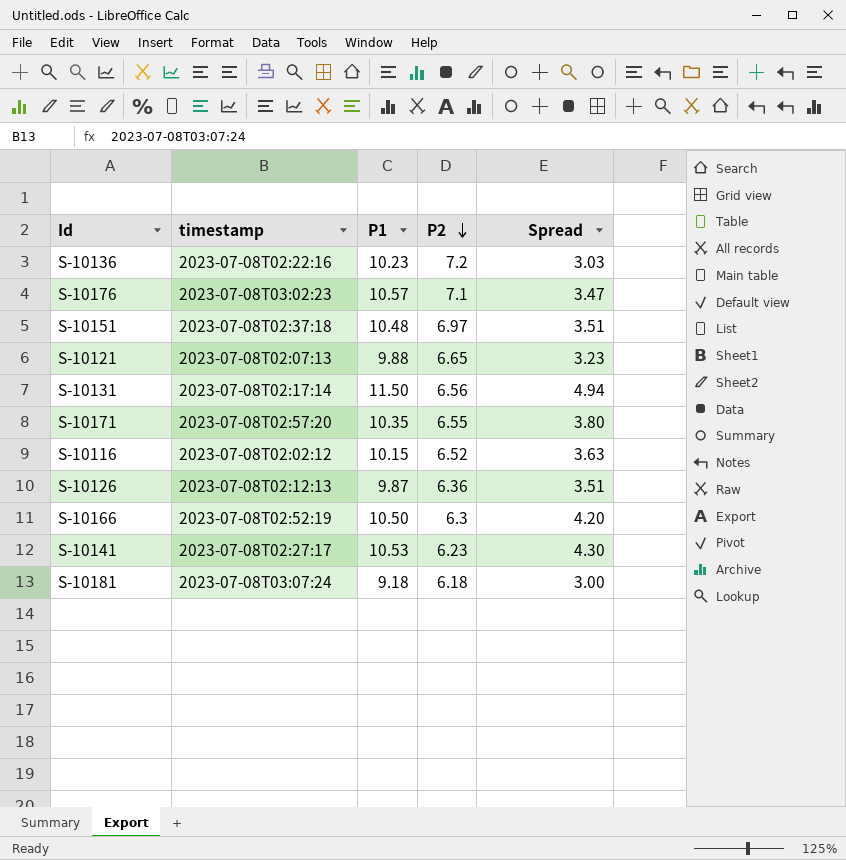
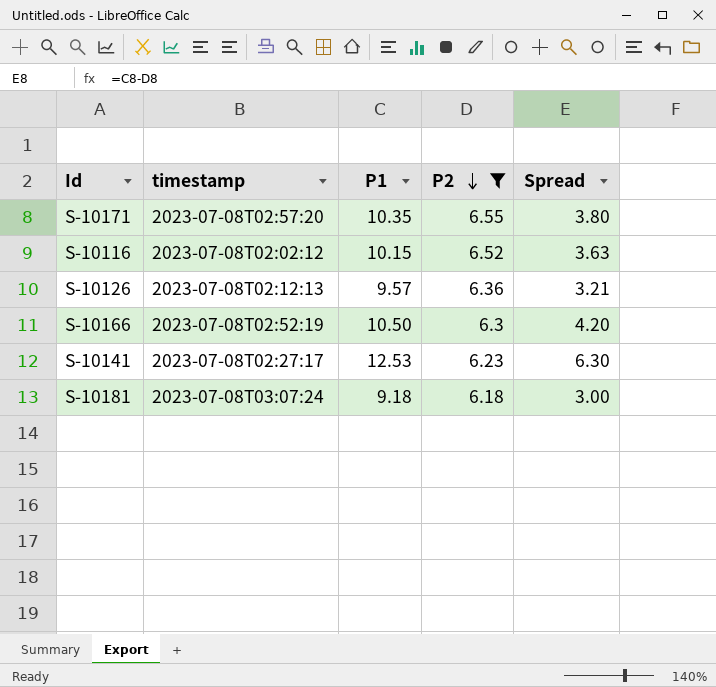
filter: none -> P2 <= 6.55
S-10126 | P1: 9.87 -> 9.57
S-10126 | Spread: 3.51 -> 3.21
S-10141 | P1: 10.53 -> 12.53
S-10141 | Spread: 4.30 -> 6.30

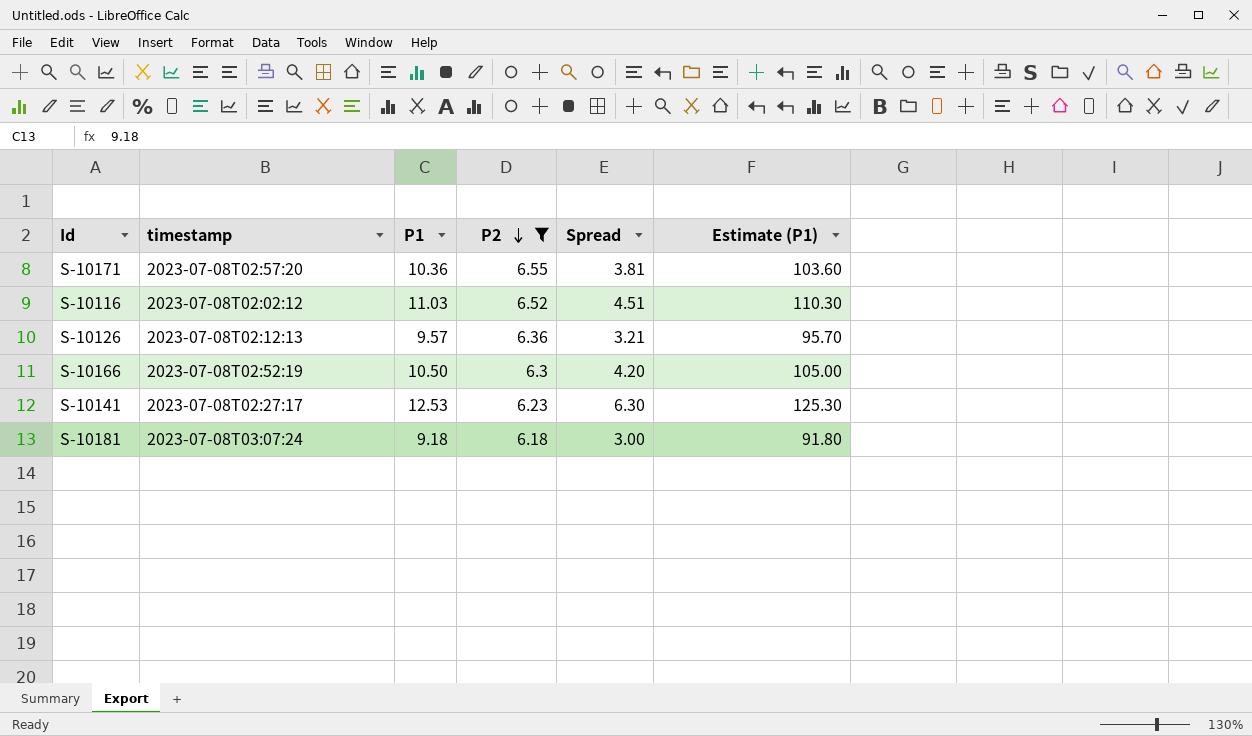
column Estimate (P1) | formula: none -> [P1] * 10
S-10171 | P1: 10.35 -> 10.36
S-10171 | Spread: 3.80 -> 3.81
S-10116 | P1: 10.15 -> 11.03
S-10116 | Spread: 3.63 -> 4.51

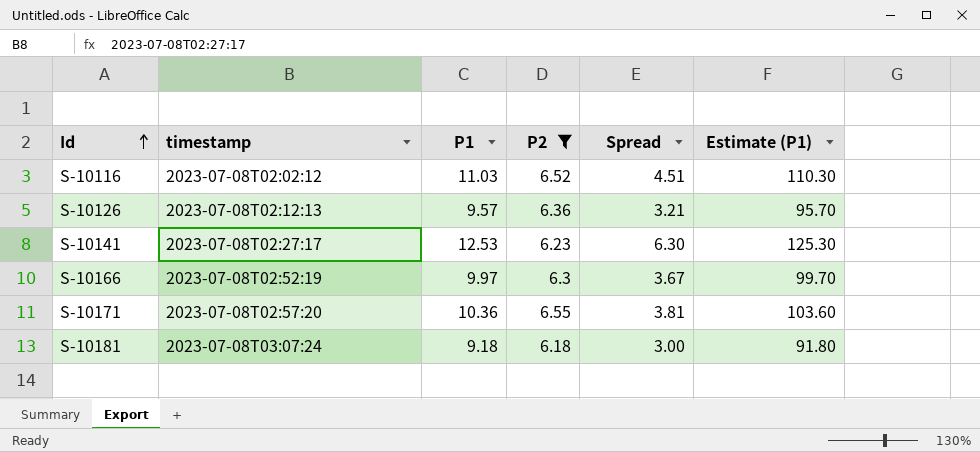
row order: P2 descending -> Id ascending
S-10166 | P1: 10.50 -> 9.97
S-10166 | Spread: 4.20 -> 3.67
S-10166 | Estimate (P1): 105.00 -> 99.70

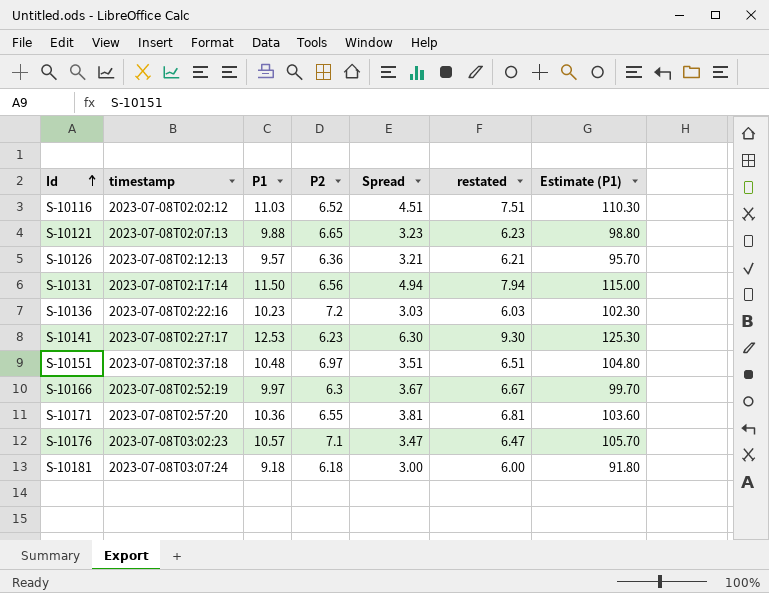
filter: P2 <= 6.55 -> none
column restated | formula: none -> [Spread] + 3

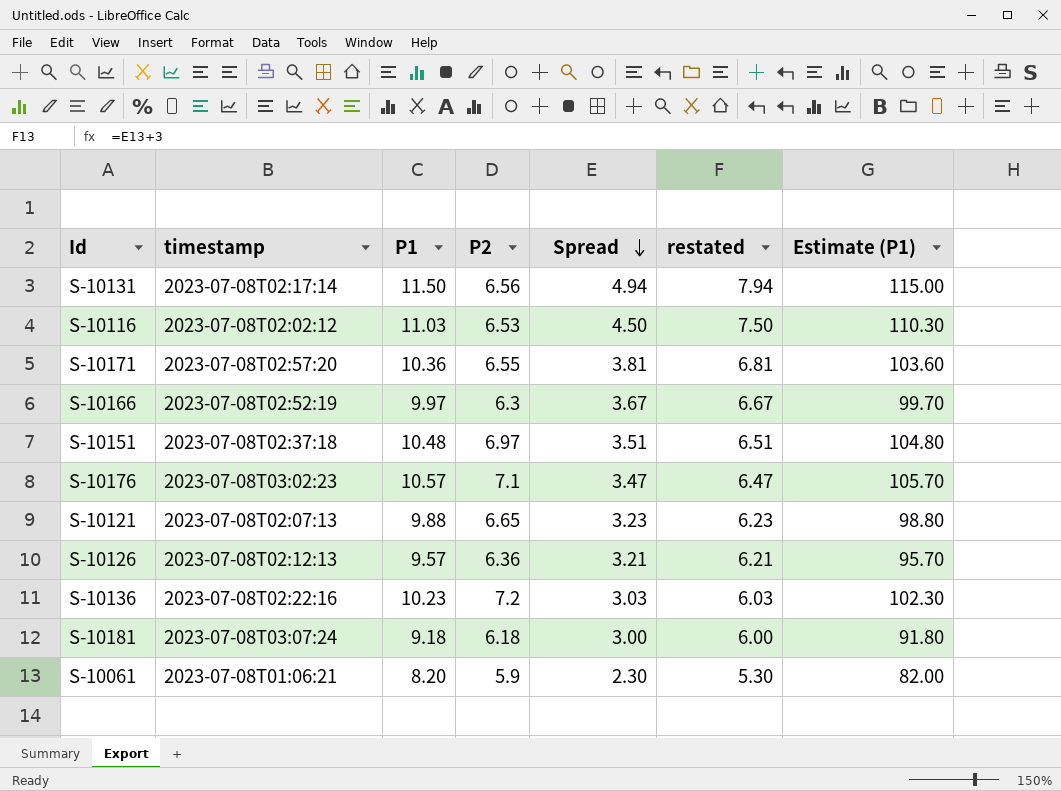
row order: Id ascending -> Spread descending
row S-10141: 2023-07-08T02:27:17 | 12.53 | 6.23 | 6.30 | 9.30 | 125.30 -> none
S-10116 | P2: 6.52 -> 6.53
S-10116 | Spread: 4.51 -> 4.50
S-10116 | restated: 7.51 -> 7.50
row S-10061: none -> 2023-07-08T01:06:21 | 8.20 | 5.9 | 2.30 | 5.30 | 82.00

